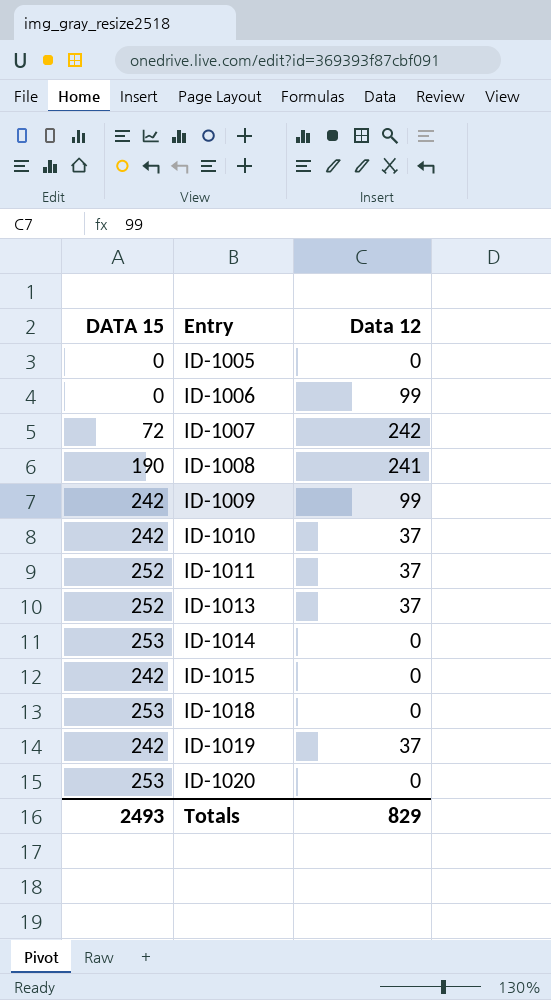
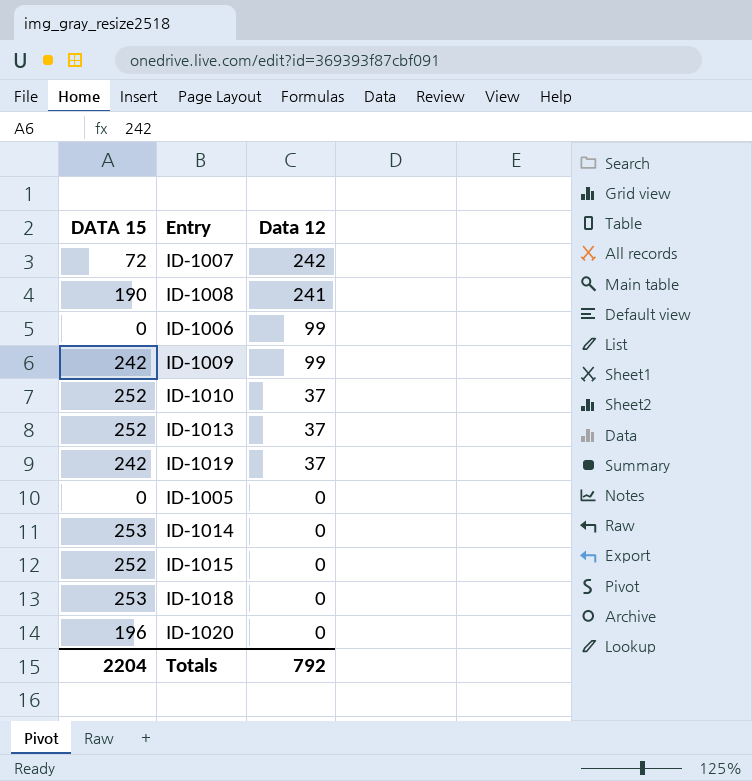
row order: Entry ascending -> Data 12 descending
row ID-1011: 252 | 37 -> none
ID-1010 | DATA 15: 242 -> 252
ID-1015 | DATA 15: 242 -> 252
ID-1020 | DATA 15: 253 -> 196
Totals | DATA 15: 2493 -> 2204
Totals | Data 12: 829 -> 792

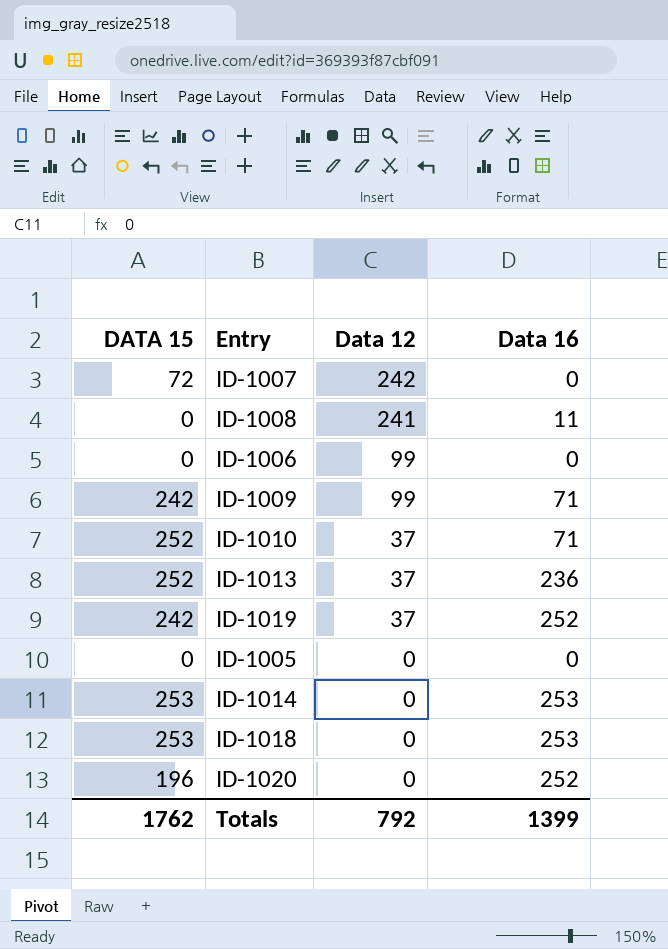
column Data 16 | position: none -> 4
row ID-1015: 252 | 0 -> none
ID-1008 | DATA 15: 190 -> 0
Totals | DATA 15: 2204 -> 1762

